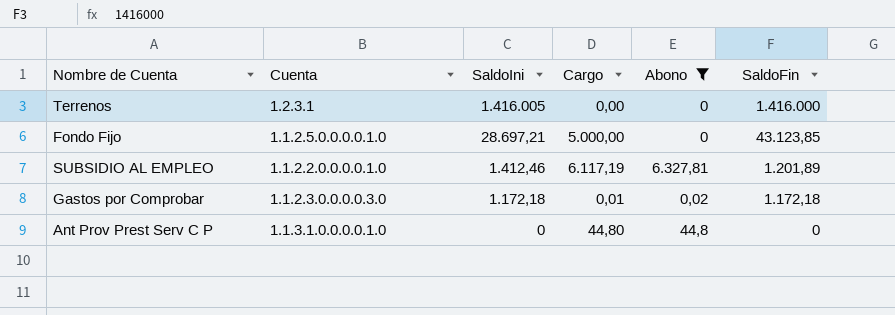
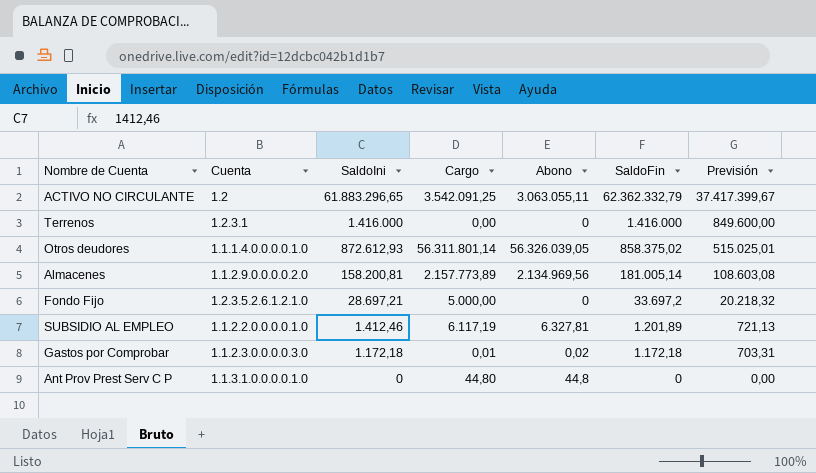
filter: Abono <= 6.327,81 -> none
column Previsión | formula: none -> [SaldoFin] * 0,6
Terrenos | SaldoIni: 1.416.005 -> 1.416.000
Fondo Fijo | Cuenta: 1.1.2.5.0.0.0.0.1.0 -> 1.2.3.5.2.6.1.2.1.0
Fondo Fijo | SaldoFin: 43.123,85 -> 33.697,2

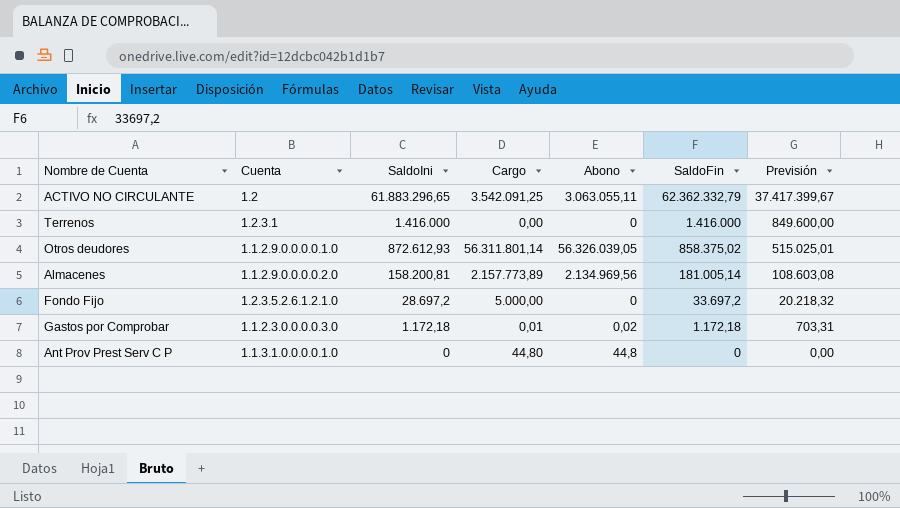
row SUBSIDIO AL EMPLEO: 1.1.2.2.0.0.0.0.1.0 | 1.412,46 | 6.117,19 | 6.327,81 | 1.201,89 | 721,13 -> none
Otros deudores | Cuenta: 1.1.1.4.0.0.0.0.1.0 -> 1.1.2.9.0.0.0.0.1.0
Fondo Fijo | SaldoIni: 28.697,21 -> 28.697,2

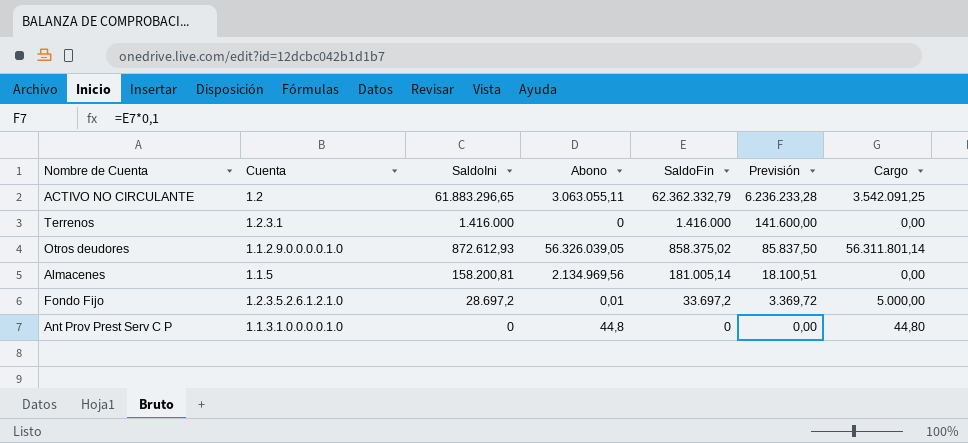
column Previsión | formula: [SaldoFin] * 0,6 -> [SaldoFin] * 0,1
column Cargo | position: 4 -> 7
row Gastos por Comprobar: 1.1.2.3.0.0.0.0.3.0 | 1.172,18 | 0,01 | 0,02 | 1.172,18 | 703,31 -> none
Almacenes | Cuenta: 1.1.2.9.0.0.0.0.2.0 -> 1.1.5
Almacenes | Cargo: 2.157.773,89 -> 0,00
Fondo Fijo | Abono: 0 -> 0,01

